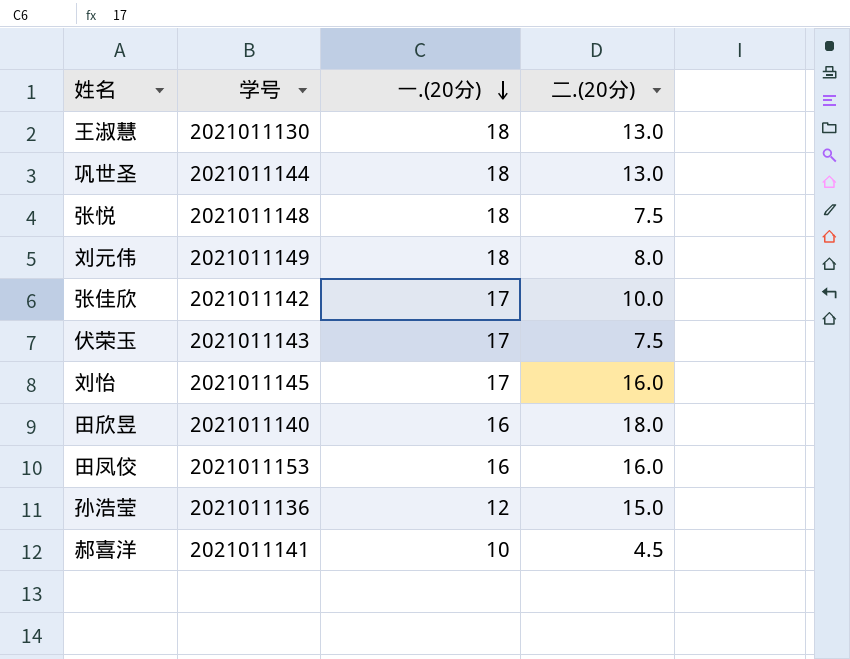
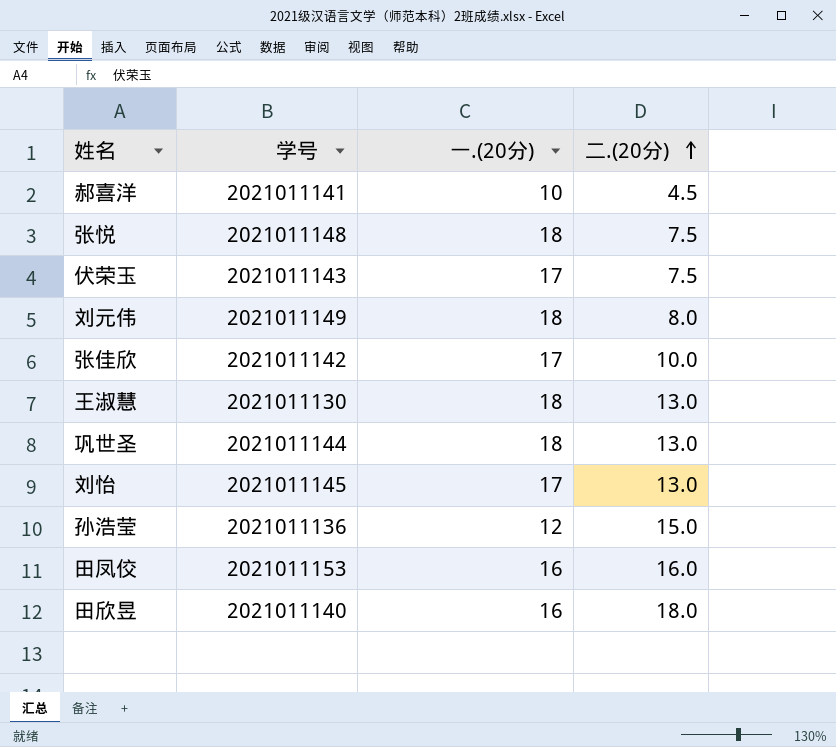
row order: 一.(20分) descending -> 二.(20分) ascending
刘怡 | 二.(20分): 16.0 -> 13.0

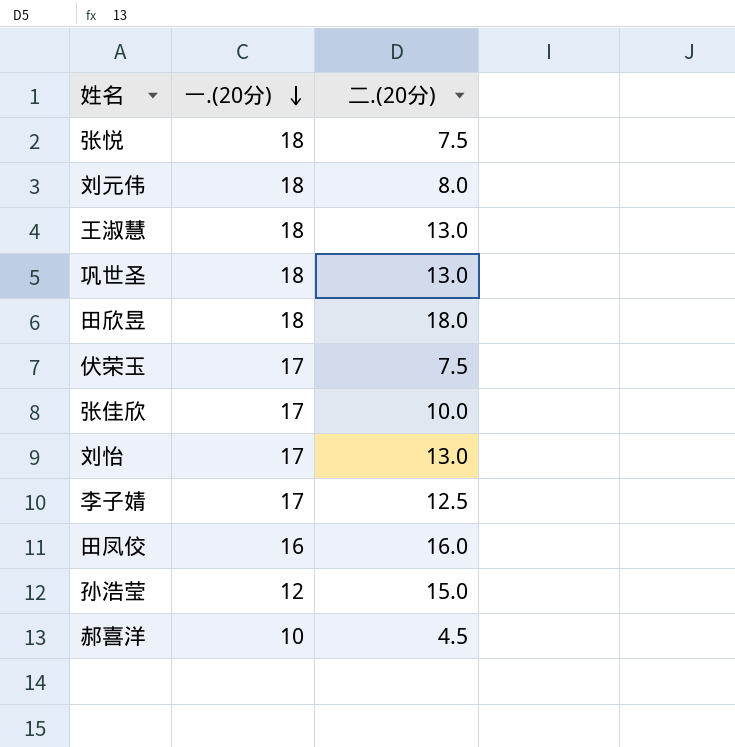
row order: 二.(20分) ascending -> 一.(20分) descending
column 学号 | position: 2 -> none
田欣昱 | 一.(20分): 16 -> 18
row 李子婧: none -> 17 | 12.5

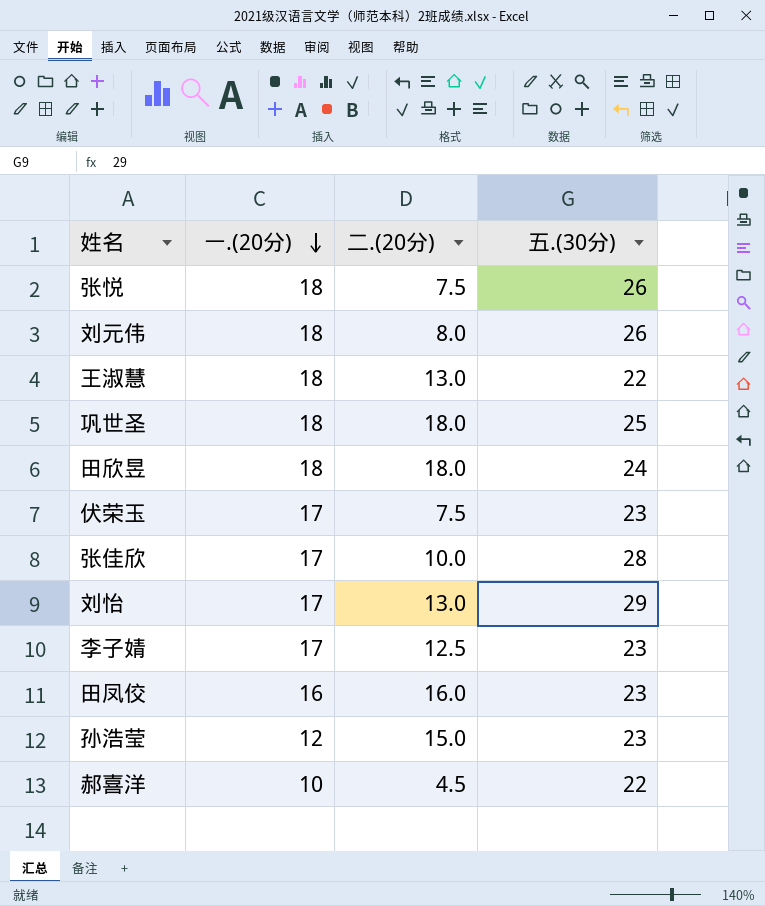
column 五.(30分) | position: none -> 4
巩世圣 | 二.(20分): 13.0 -> 18.0

